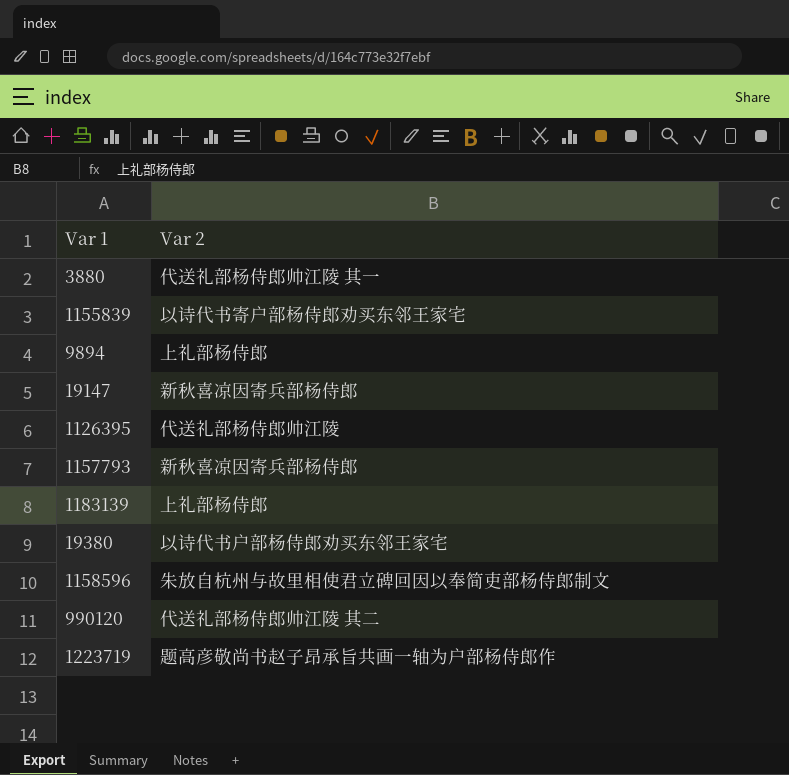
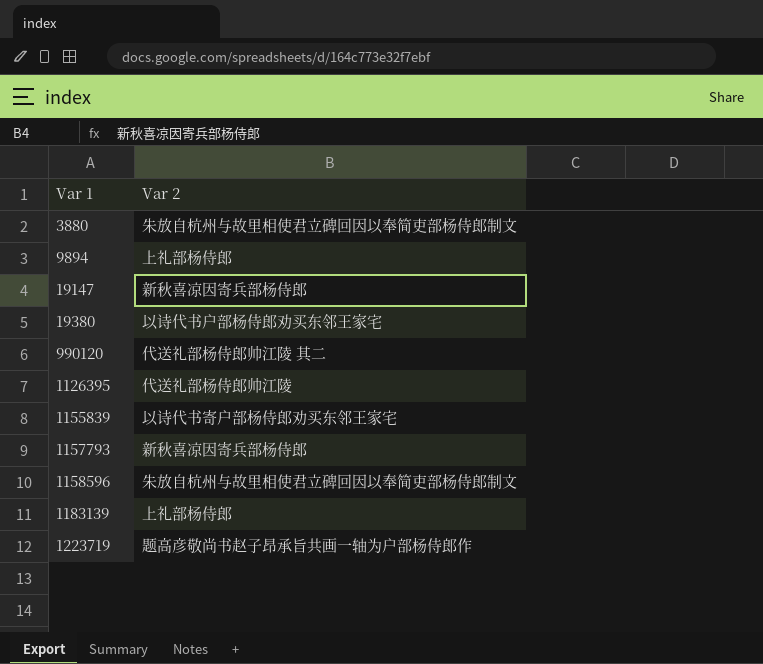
row order: none -> Var 1 ascending
3880 | Var 2: 代送礼部杨侍郎帅江陵 其一 -> 朱放自杭州与故里相使君立碑回因以奉简吏部杨侍郎制文

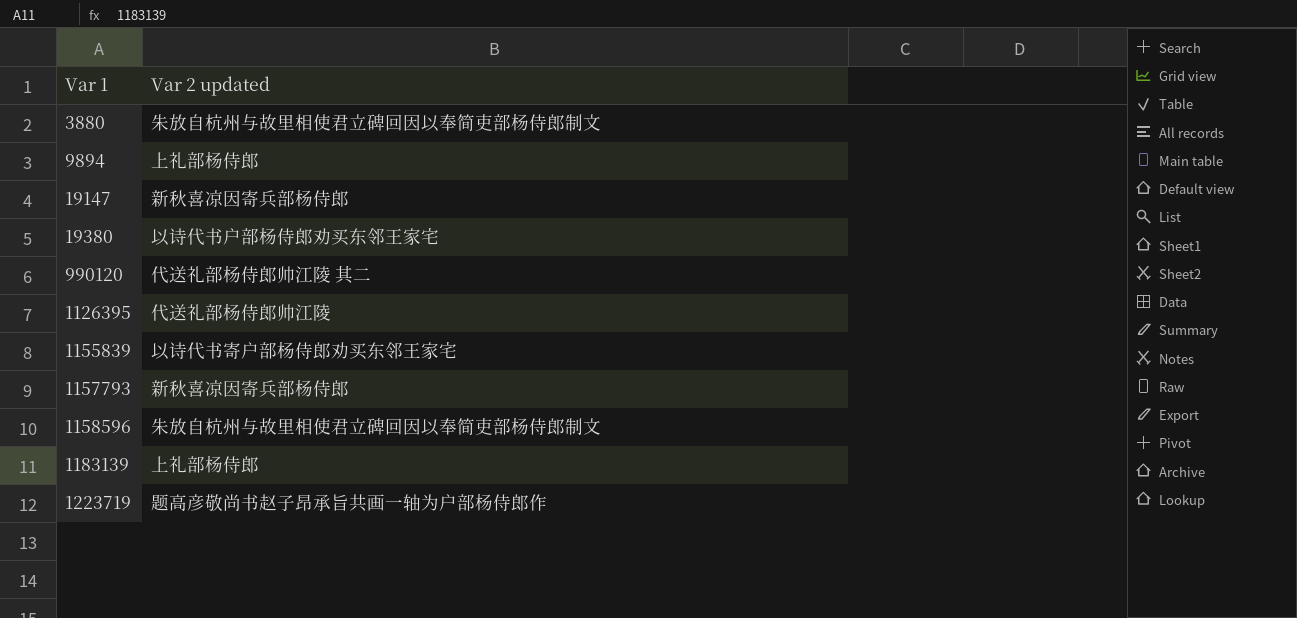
column name: Var 2 -> Var 2 updated

